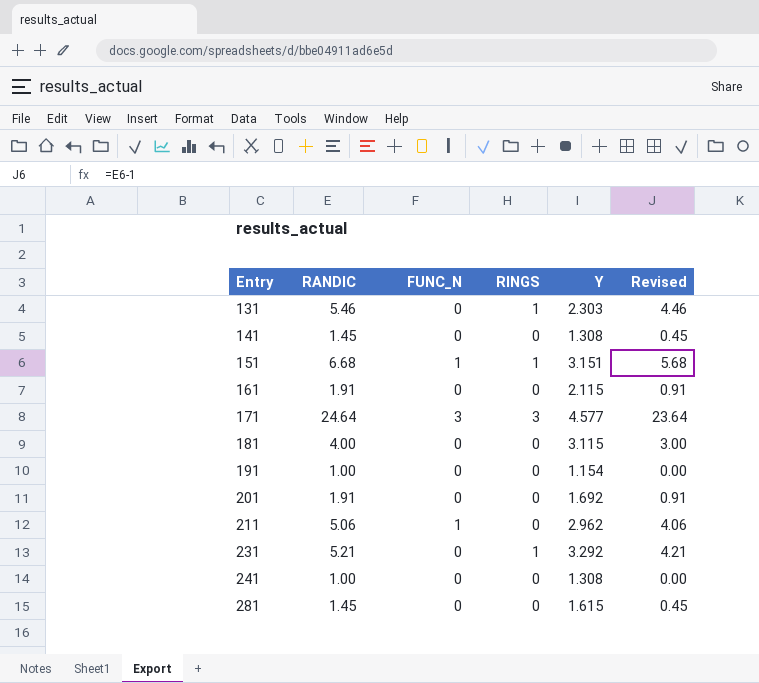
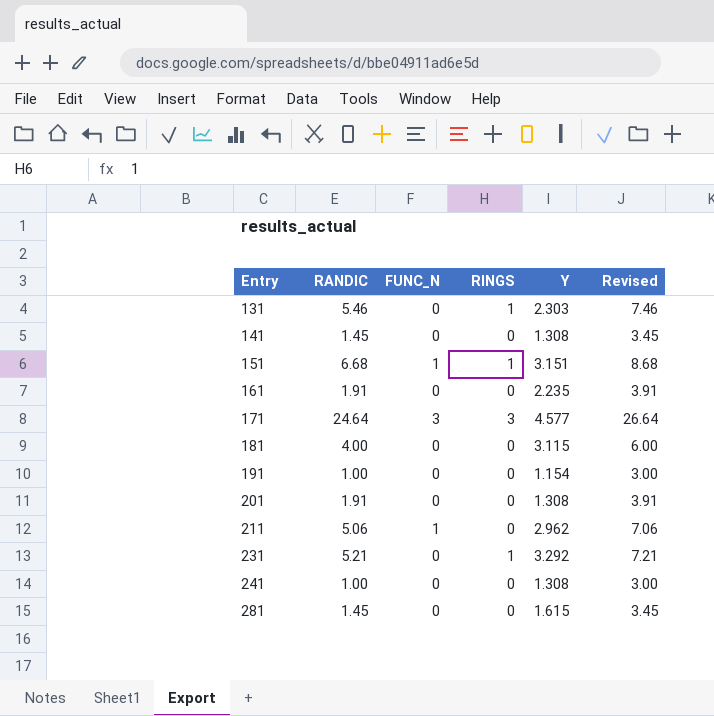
column Revised | formula: [RANDIC] - 1 -> [RANDIC] + 2
161 | Y: 2.115 -> 2.235
201 | Y: 1.692 -> 1.308

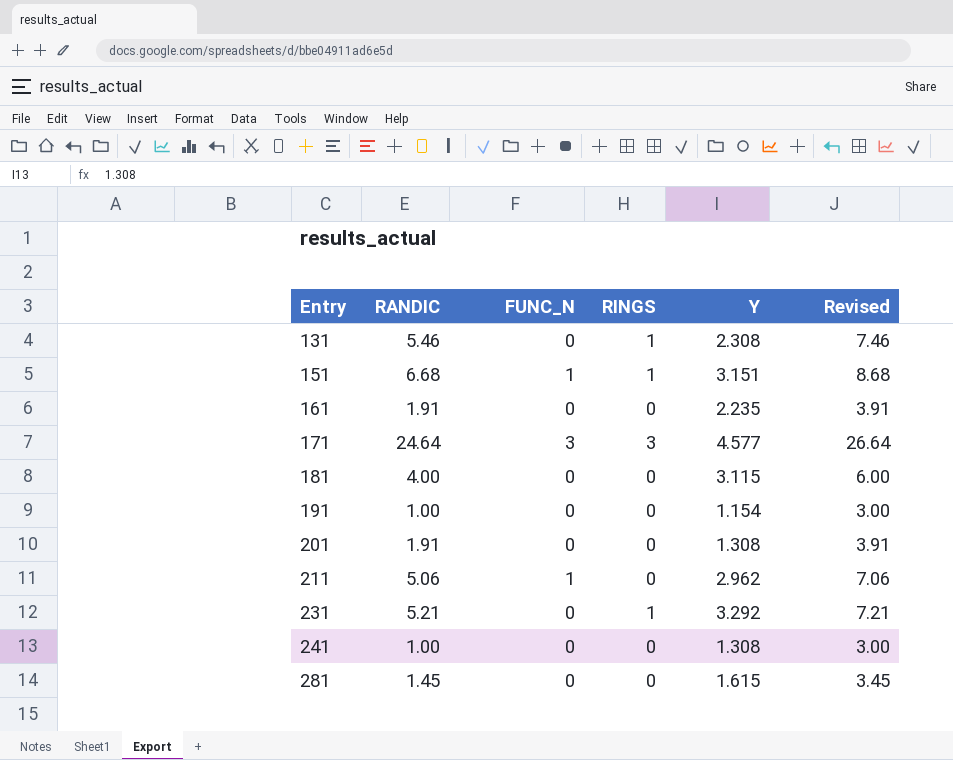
row 141: 1.45 | 0 | 0 | 1.308 | 3.45 -> none
131 | Y: 2.303 -> 2.308

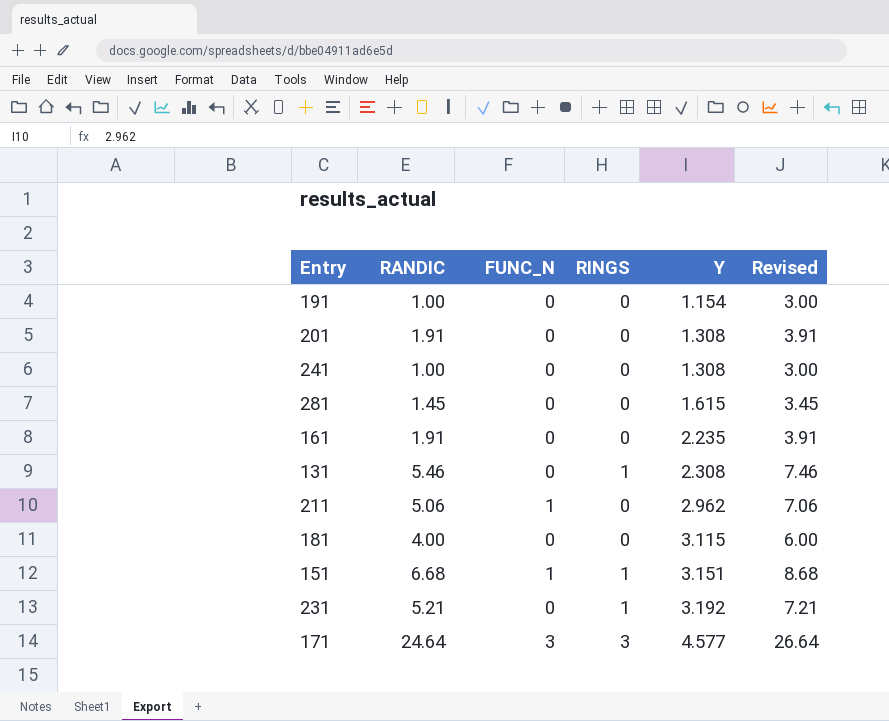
row order: Entry ascending -> Y ascending
231 | Y: 3.292 -> 3.192

